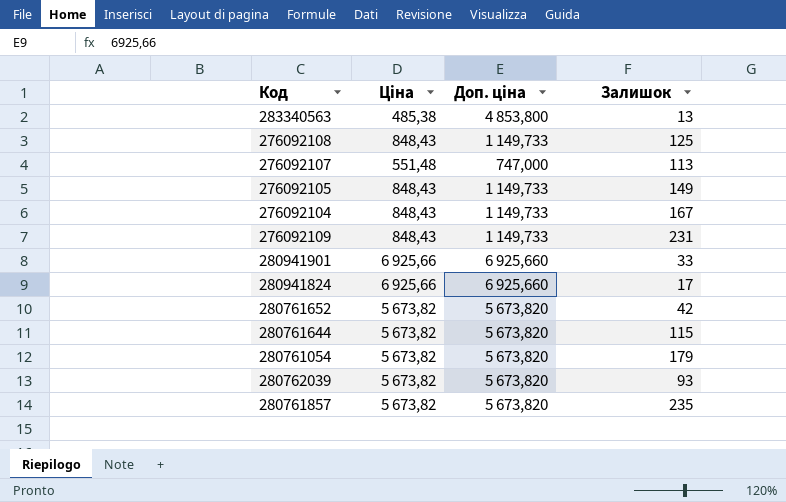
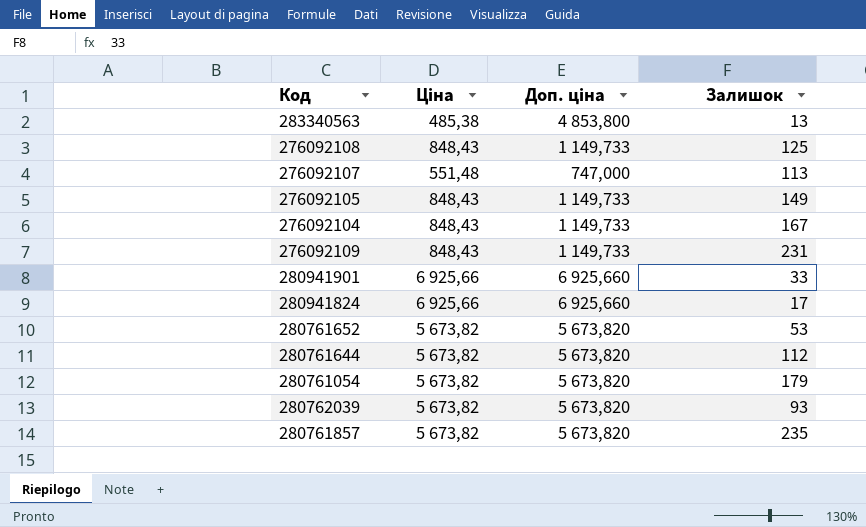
280761652 | Залишок: 42 -> 53
280761644 | Залишок: 115 -> 112

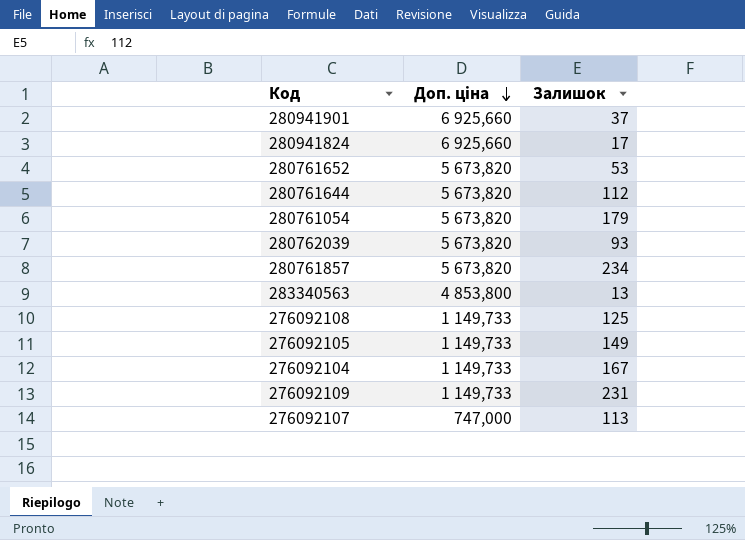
row order: none -> Доп. ціна descending
column Ціна | position: 2 -> none
280941901 | Залишок: 33 -> 37
280761857 | Залишок: 235 -> 234

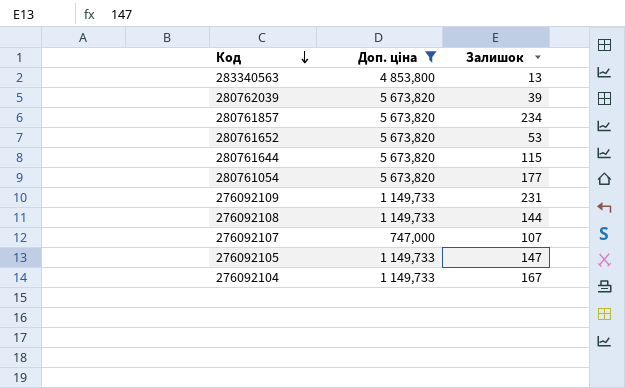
filter: none -> Доп. ціна != 6 925,660
row order: Доп. ціна descending -> Код descending
280762039 | Залишок: 93 -> 39
280761644 | Залишок: 112 -> 115
280761054 | Залишок: 179 -> 177
276092108 | Залишок: 125 -> 144
276092107 | Залишок: 113 -> 107
276092105 | Залишок: 149 -> 147

